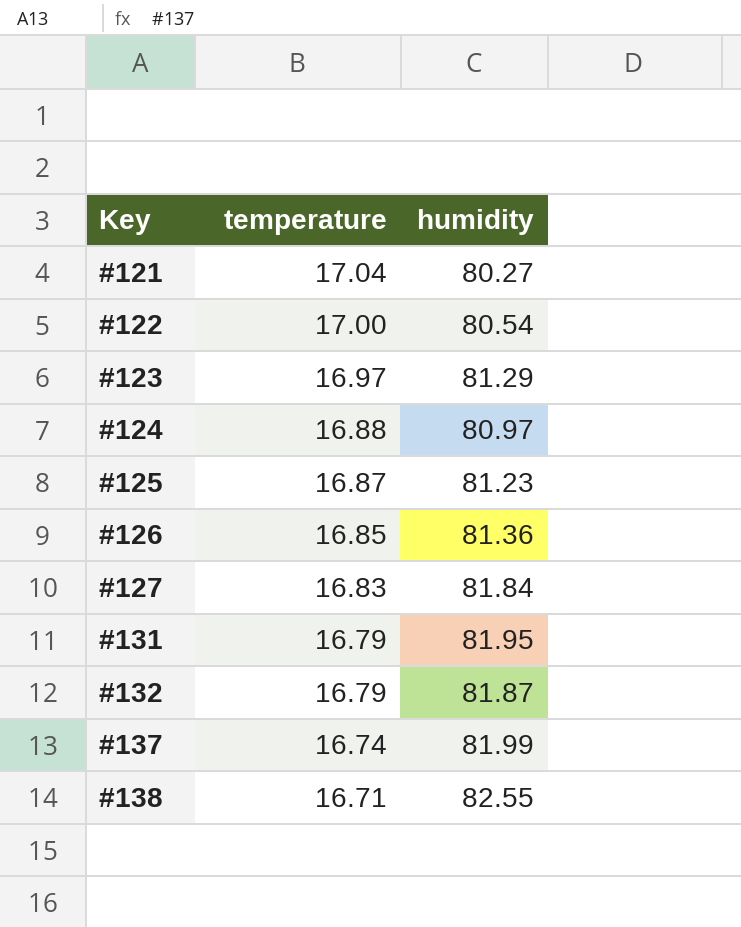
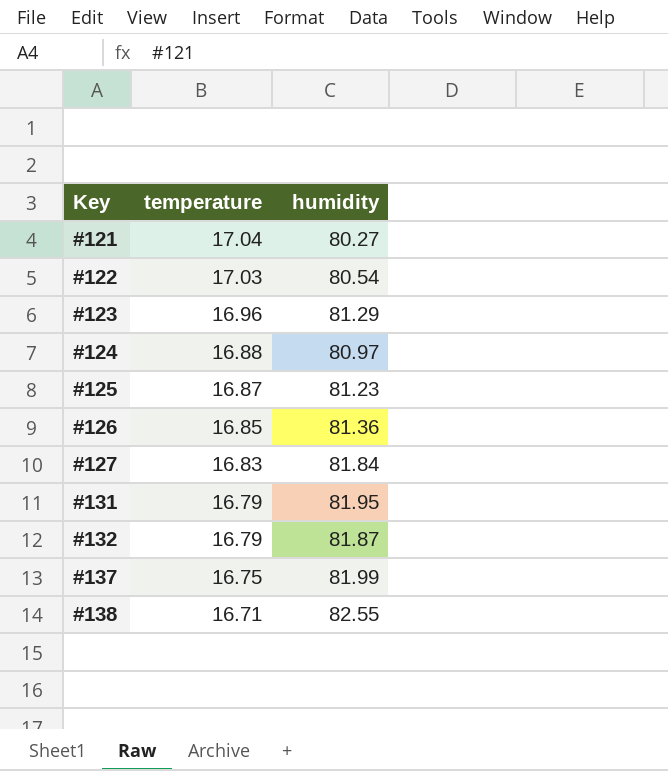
#122 | temperature: 17.00 -> 17.03
#123 | temperature: 16.97 -> 16.96
#137 | temperature: 16.74 -> 16.75

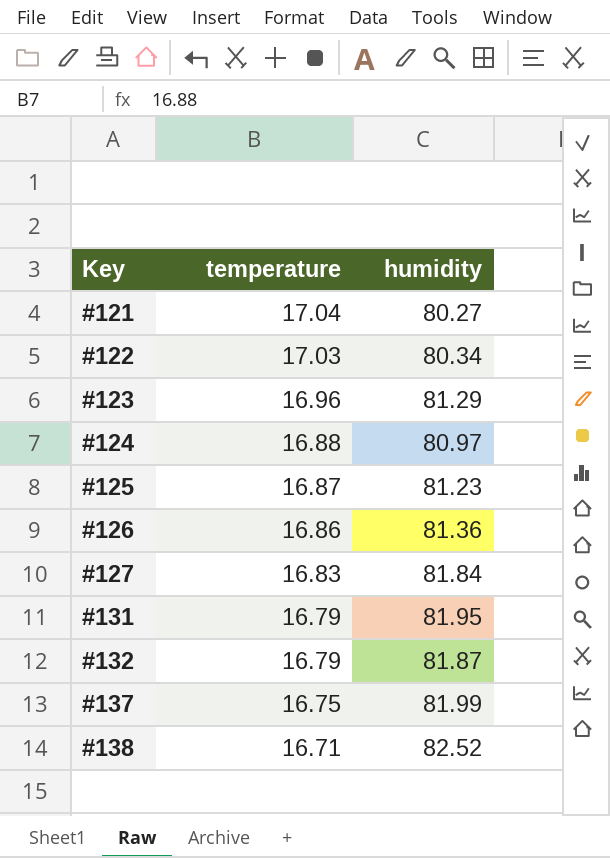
#122 | humidity: 80.54 -> 80.34
#126 | temperature: 16.85 -> 16.86
#138 | humidity: 82.55 -> 82.52

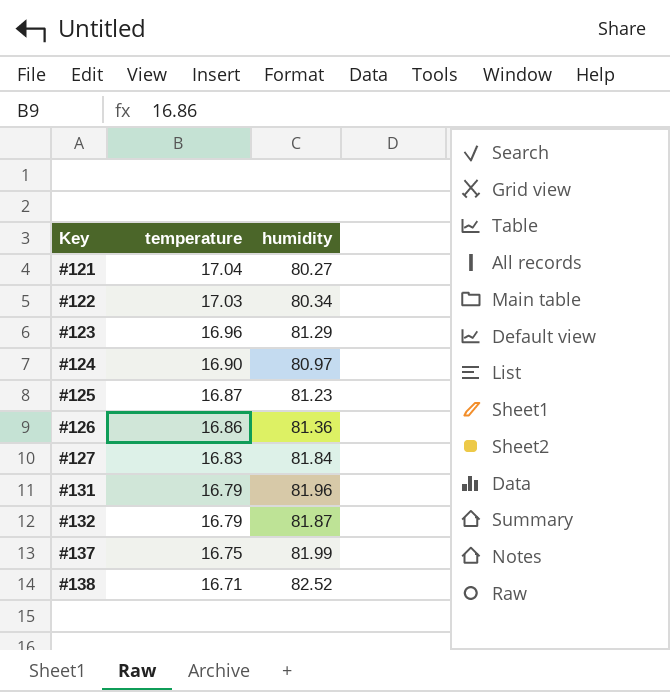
#124 | temperature: 16.88 -> 16.90
#131 | humidity: 81.95 -> 81.96

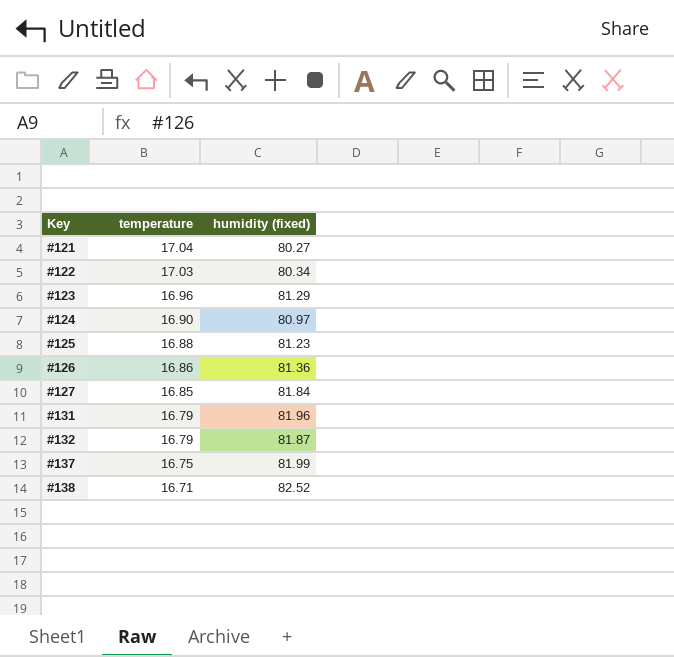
column name: humidity -> humidity (fixed)
#125 | temperature: 16.87 -> 16.88
#127 | temperature: 16.83 -> 16.85

